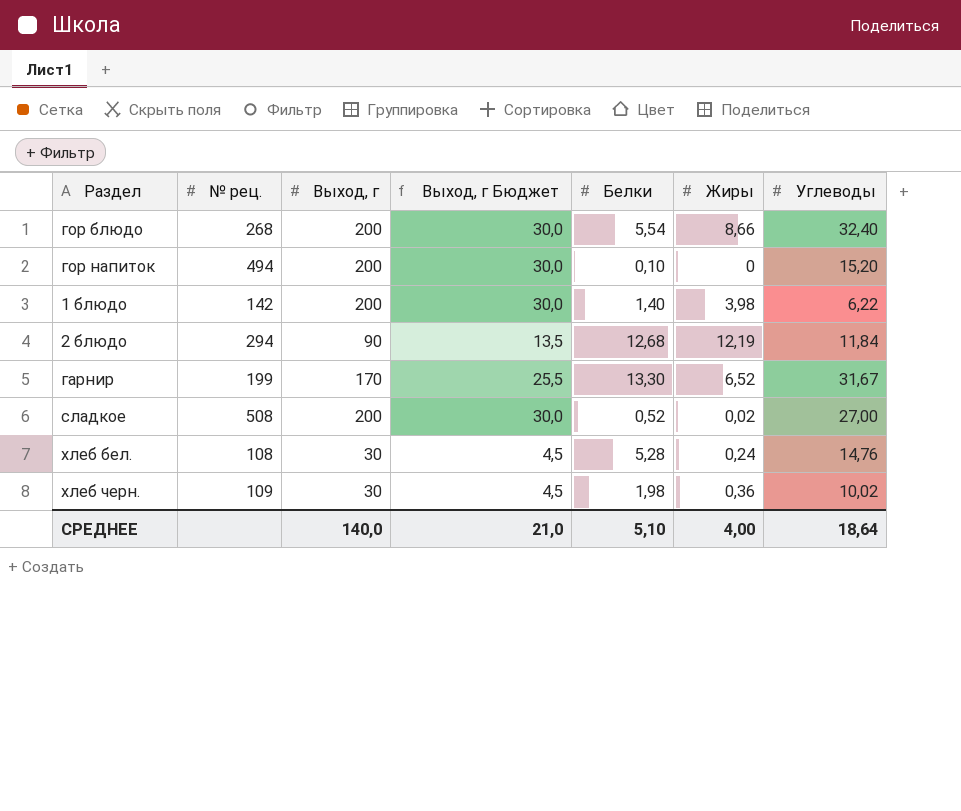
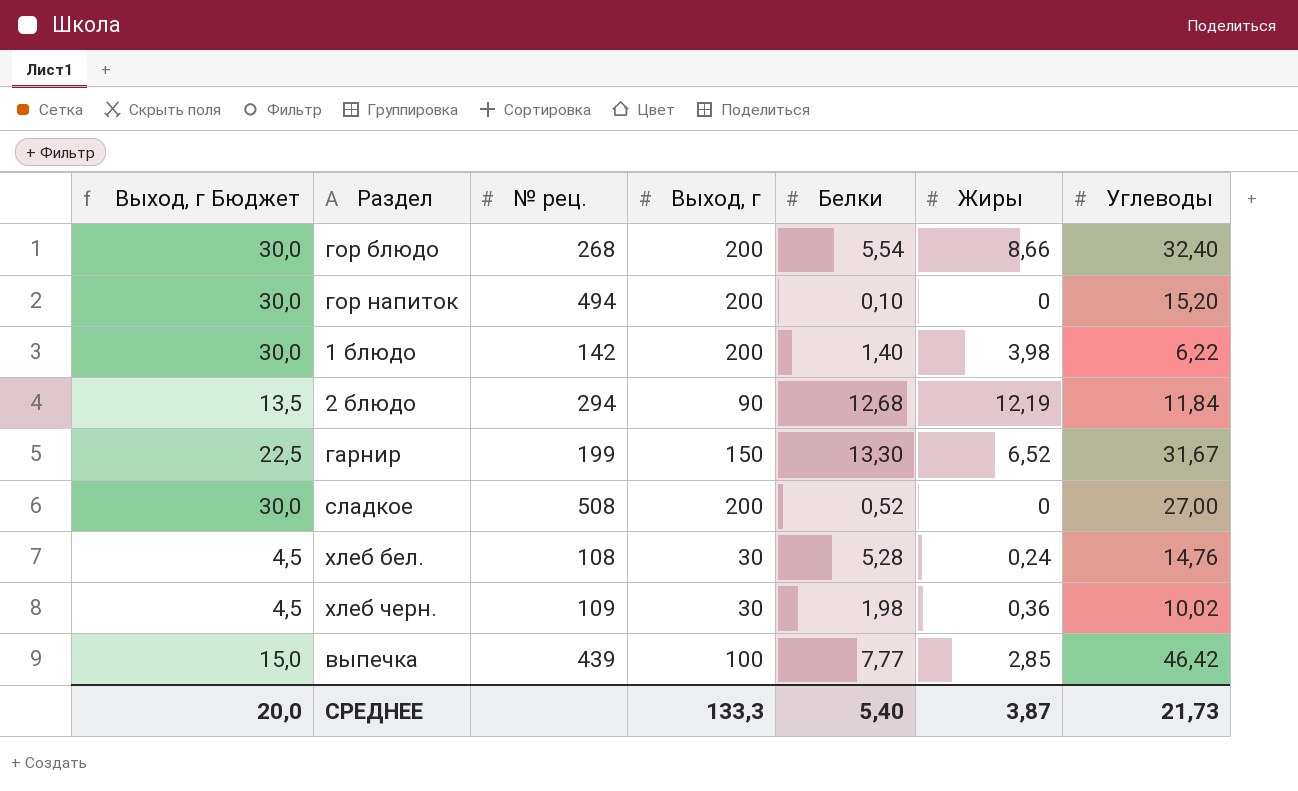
column Выход, г Бюджет | position: 4 -> 1
гарнир | Выход, г Бюджет: 25,5 -> 22,5
гарнир | Выход, г: 170 -> 150
сладкое | Жиры: 0,02 -> 0
row выпечка: none -> 15,0 | 439 | 100 | 7,77 | 2,85 | 46,42
СРЕДНЕЕ | Выход, г Бюджет: 21,0 -> 20,0
СРЕДНЕЕ | Выход, г: 140,0 -> 133,3
СРЕДНЕЕ | Белки: 5,10 -> 5,40
СРЕДНЕЕ | Жиры: 4,00 -> 3,87
СРЕДНЕЕ | Углеводы: 18,64 -> 21,73

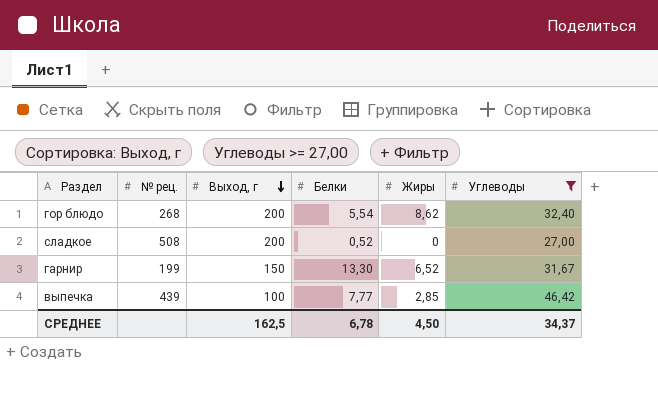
filter: none -> Углеводы >= 27,00
row order: none -> Выход, г descending
column Выход, г Бюджет | formula: [Выход, г] * 0,15 -> none
гор блюдо | Жиры: 8,66 -> 8,62
СРЕДНЕЕ | Выход, г: 133,3 -> 162,5
СРЕДНЕЕ | Белки: 5,40 -> 6,78
СРЕДНЕЕ | Жиры: 3,87 -> 4,50
СРЕДНЕЕ | Углеводы: 21,73 -> 34,37

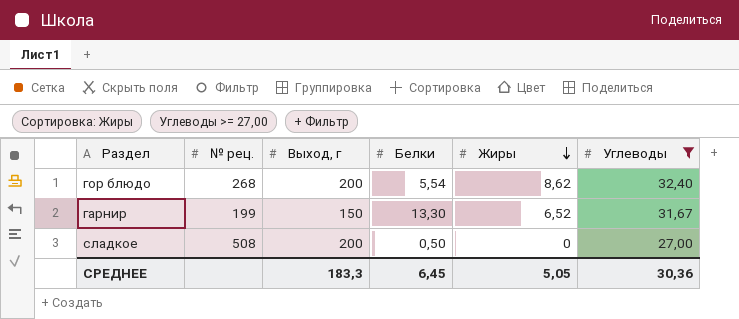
row order: Выход, г descending -> Жиры descending
row выпечка: 439 | 100 | 7,77 | 2,85 | 46,42 -> none
сладкое | Белки: 0,52 -> 0,50
СРЕДНЕЕ | Выход, г: 162,5 -> 183,3
СРЕДНЕЕ | Белки: 6,78 -> 6,45
СРЕДНЕЕ | Жиры: 4,50 -> 5,05
СРЕДНЕЕ | Углеводы: 34,37 -> 30,36

